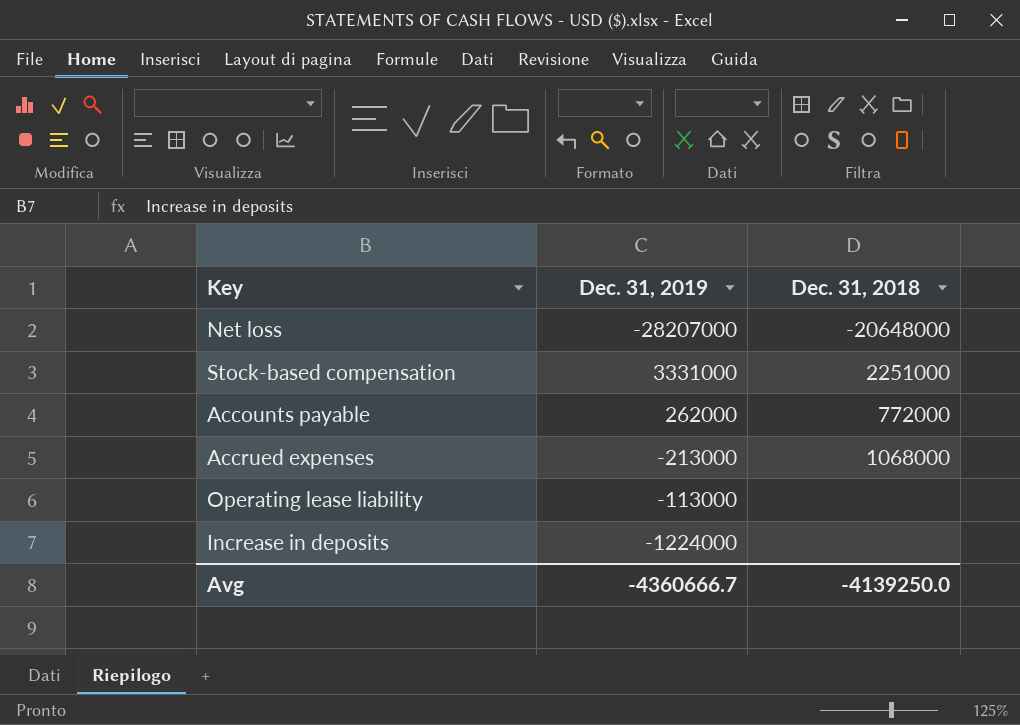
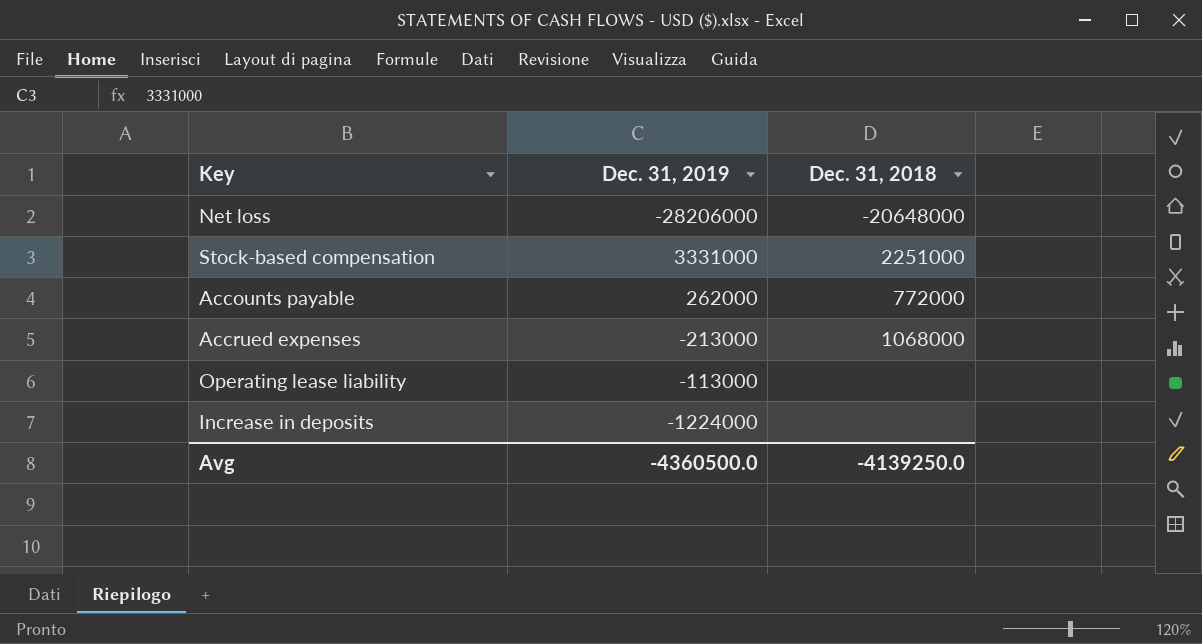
Net loss | Dec. 31, 2019: -28207000 -> -28206000
Avg | Dec. 31, 2019: -4360666.7 -> -4360500.0

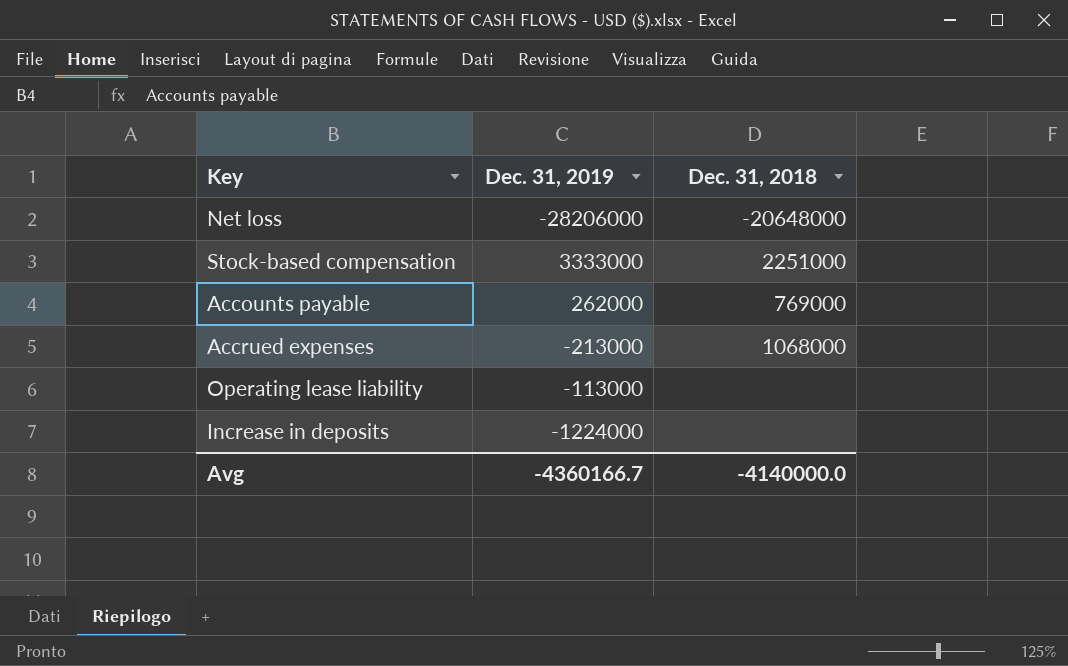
Stock-based compensation | Dec. 31, 2019: 3331000 -> 3333000
Accounts payable | Dec. 31, 2018: 772000 -> 769000
Avg | Dec. 31, 2019: -4360500.0 -> -4360166.7
Avg | Dec. 31, 2018: -4139250.0 -> -4140000.0

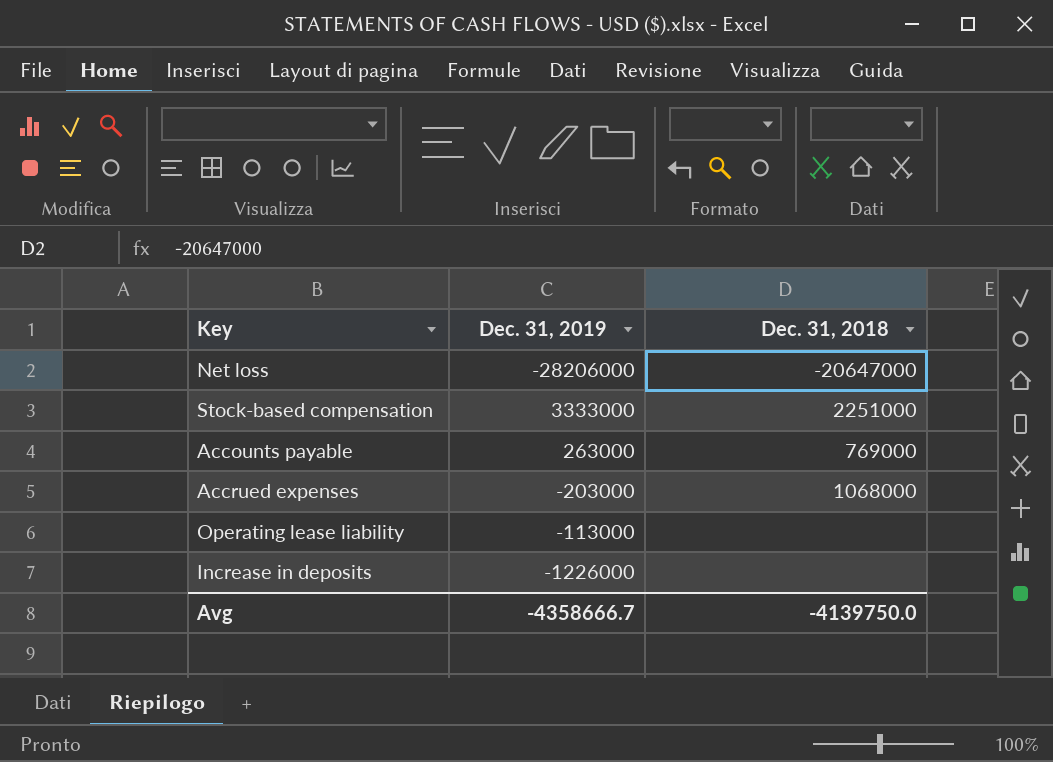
Net loss | Dec. 31, 2018: -20648000 -> -20647000
Accounts payable | Dec. 31, 2019: 262000 -> 263000
Accrued expenses | Dec. 31, 2019: -213000 -> -203000
Increase in deposits | Dec. 31, 2019: -1224000 -> -1226000
Avg | Dec. 31, 2019: -4360166.7 -> -4358666.7
Avg | Dec. 31, 2018: -4140000.0 -> -4139750.0

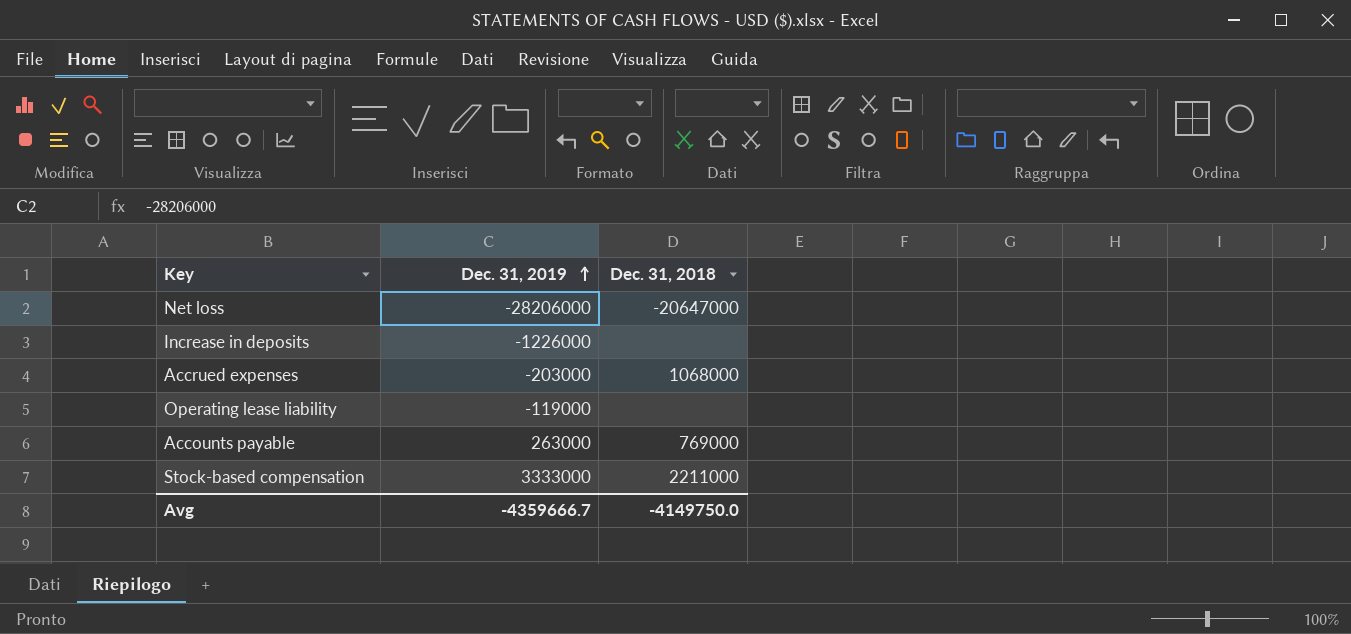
row order: none -> Dec. 31, 2019 ascending
Operating lease liability | Dec. 31, 2019: -113000 -> -119000
Stock-based compensation | Dec. 31, 2018: 2251000 -> 2211000
Avg | Dec. 31, 2019: -4358666.7 -> -4359666.7
Avg | Dec. 31, 2018: -4139750.0 -> -4149750.0

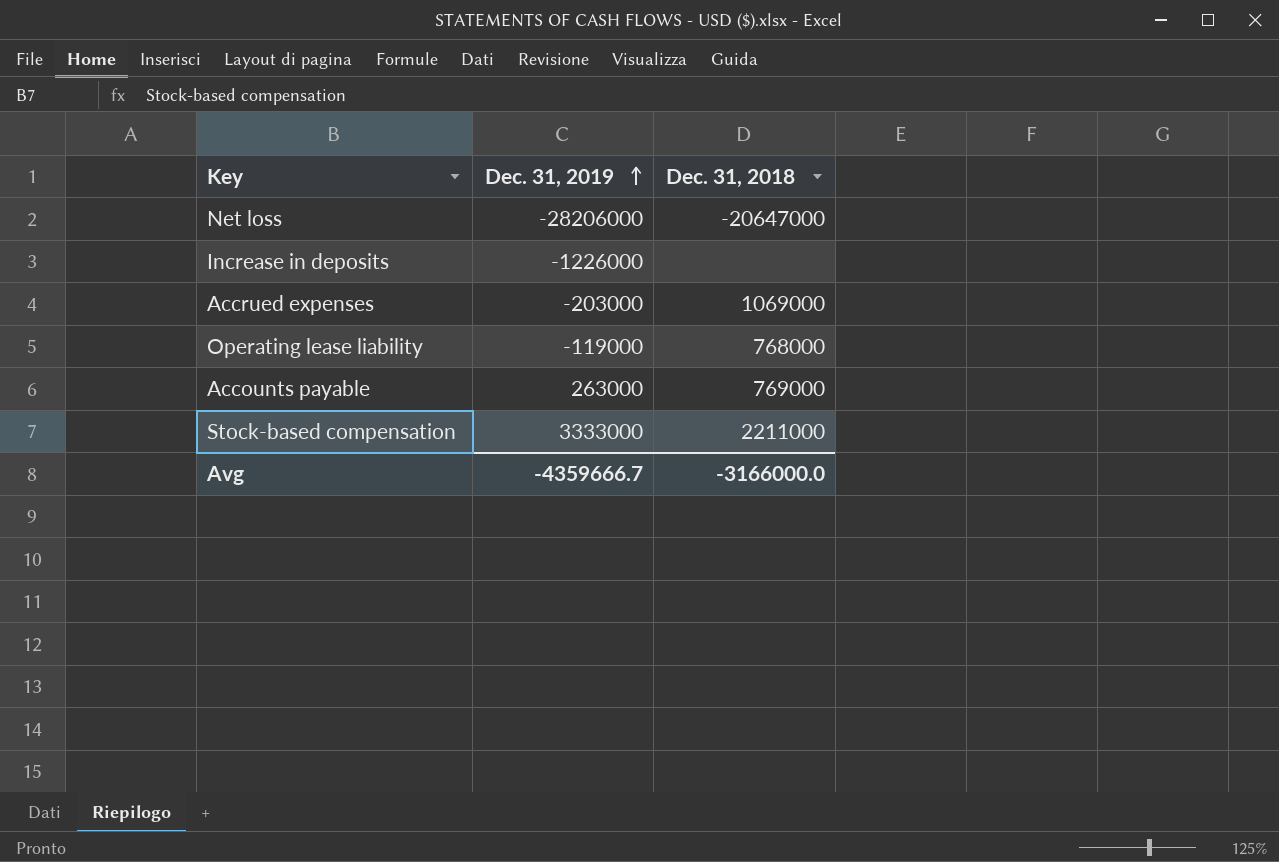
Accrued expenses | Dec. 31, 2018: 1068000 -> 1069000
Operating lease liability | Dec. 31, 2018: none -> 768000
Avg | Dec. 31, 2018: -4149750.0 -> -3166000.0

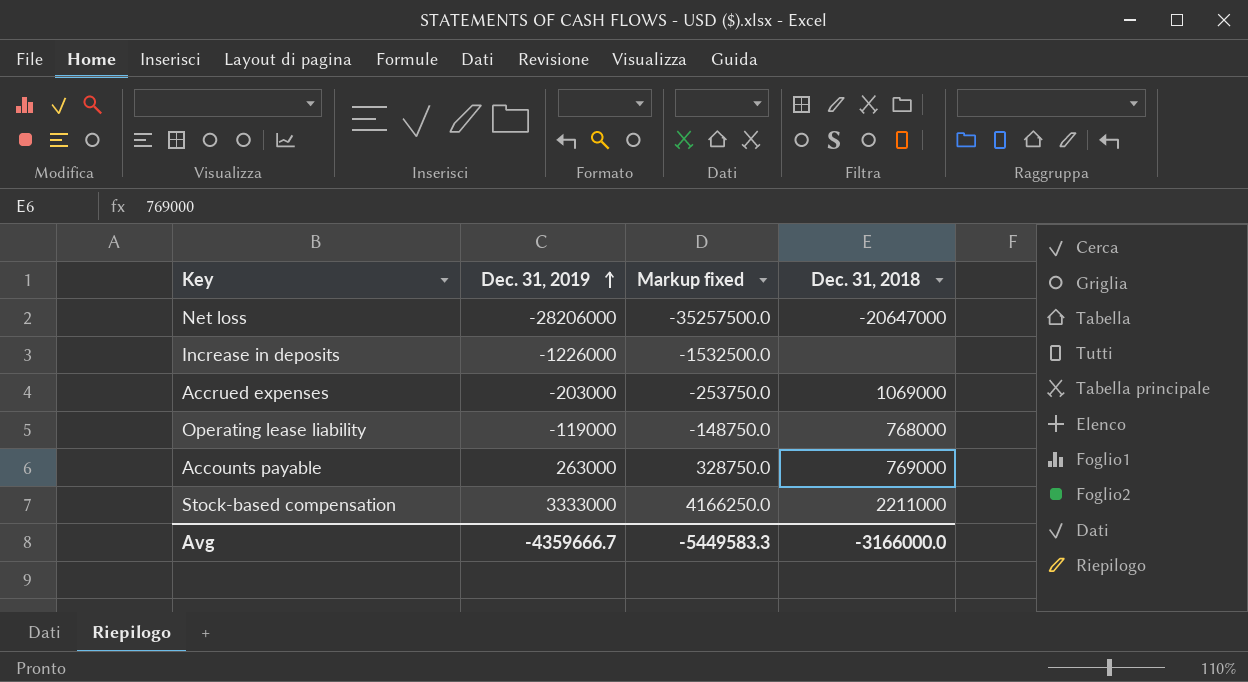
column Markup fixed | formula: none -> [Dec. 31, 2019] * 1.25

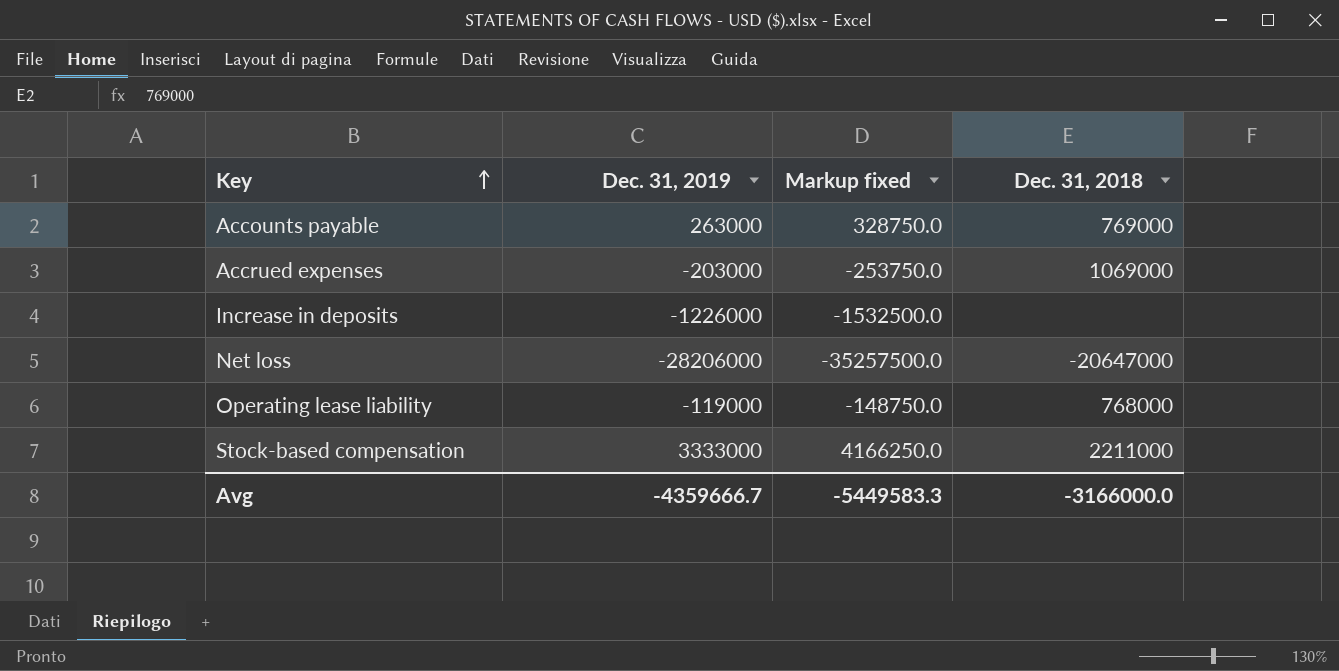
row order: Dec. 31, 2019 ascending -> Key ascending

